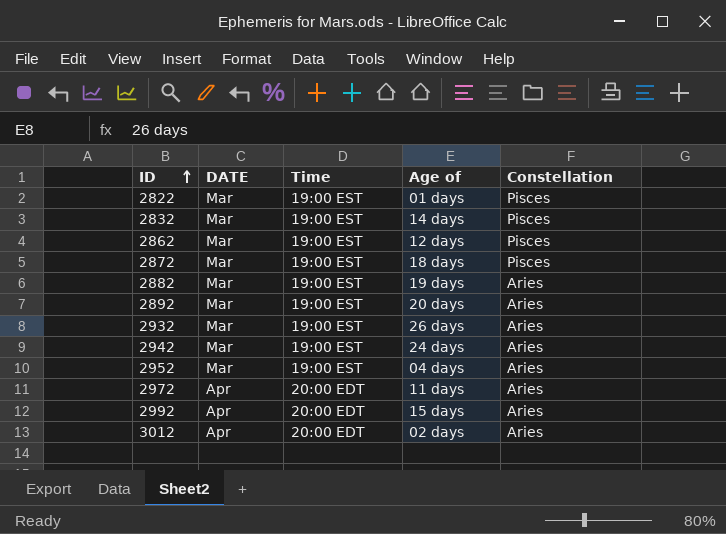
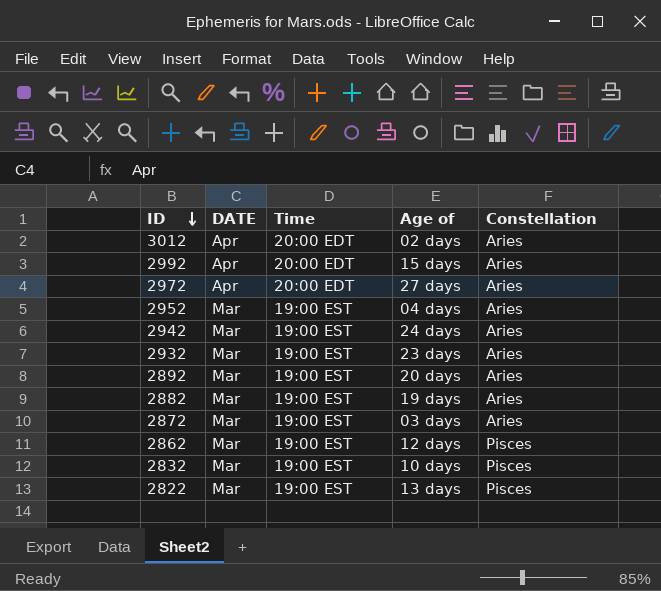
row order: ID ascending -> ID descending
2972 | Age of: 11 days -> 27 days
2932 | Age of: 26 days -> 23 days
2872 | Age of: 18 days -> 03 days
2872 | Constellation: Pisces -> Aries
2832 | Age of: 14 days -> 10 days
2822 | Age of: 01 days -> 13 days

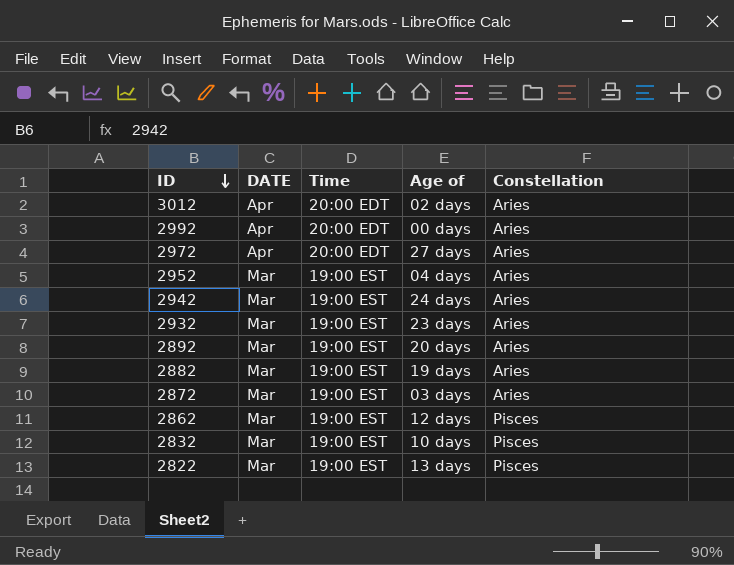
2992 | Age of: 15 days -> 00 days

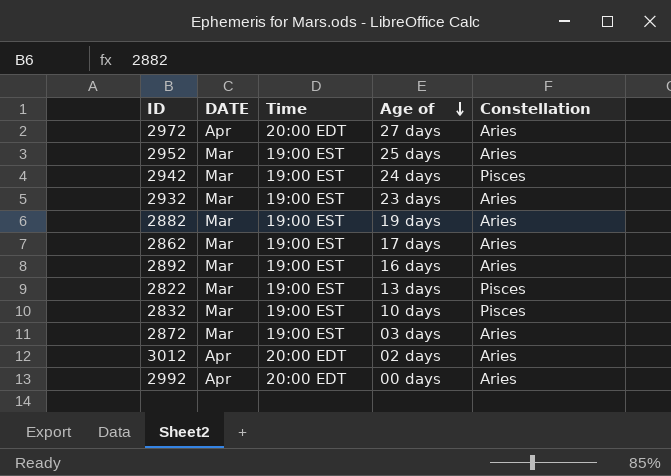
row order: ID descending -> Age of descending
2952 | Age of: 04 days -> 25 days
2942 | Constellation: Aries -> Pisces
2862 | Age of: 12 days -> 17 days
2862 | Constellation: Pisces -> Aries
2892 | Age of: 20 days -> 16 days

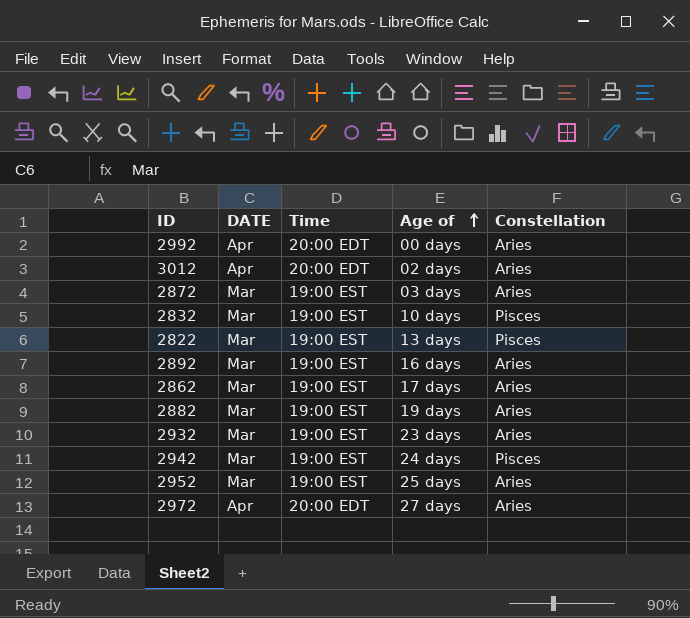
row order: Age of descending -> Age of ascending

